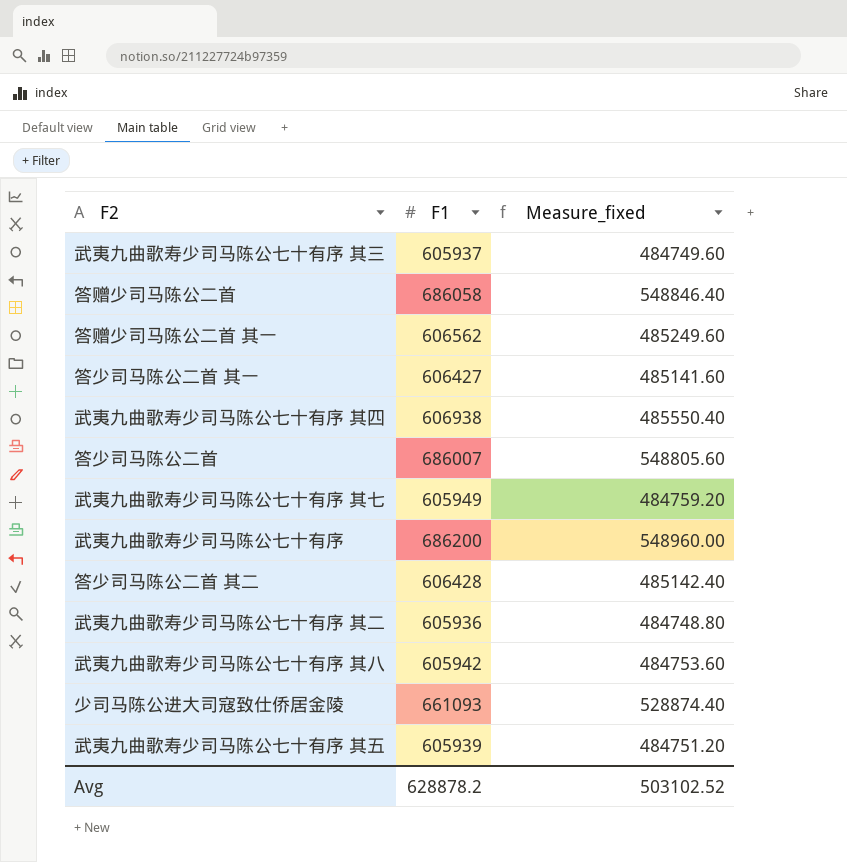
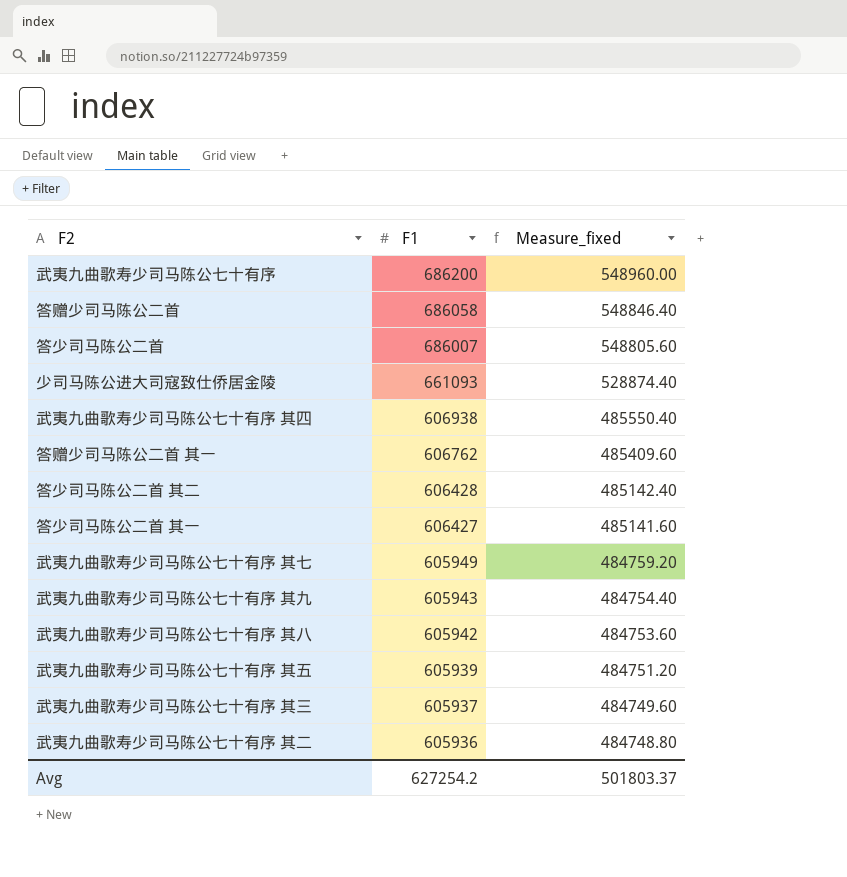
row order: none -> F1 descending
答赠少司马陈公二首 其一 | F1: 606562 -> 606762
答赠少司马陈公二首 其一 | Measure_fixed: 485249.60 -> 485409.60
row 武夷九曲歌寿少司马陈公七十有序 其九: none -> 605943 | 484754.40
Avg | F1: 628878.2 -> 627254.2
Avg | Measure_fixed: 503102.52 -> 501803.37

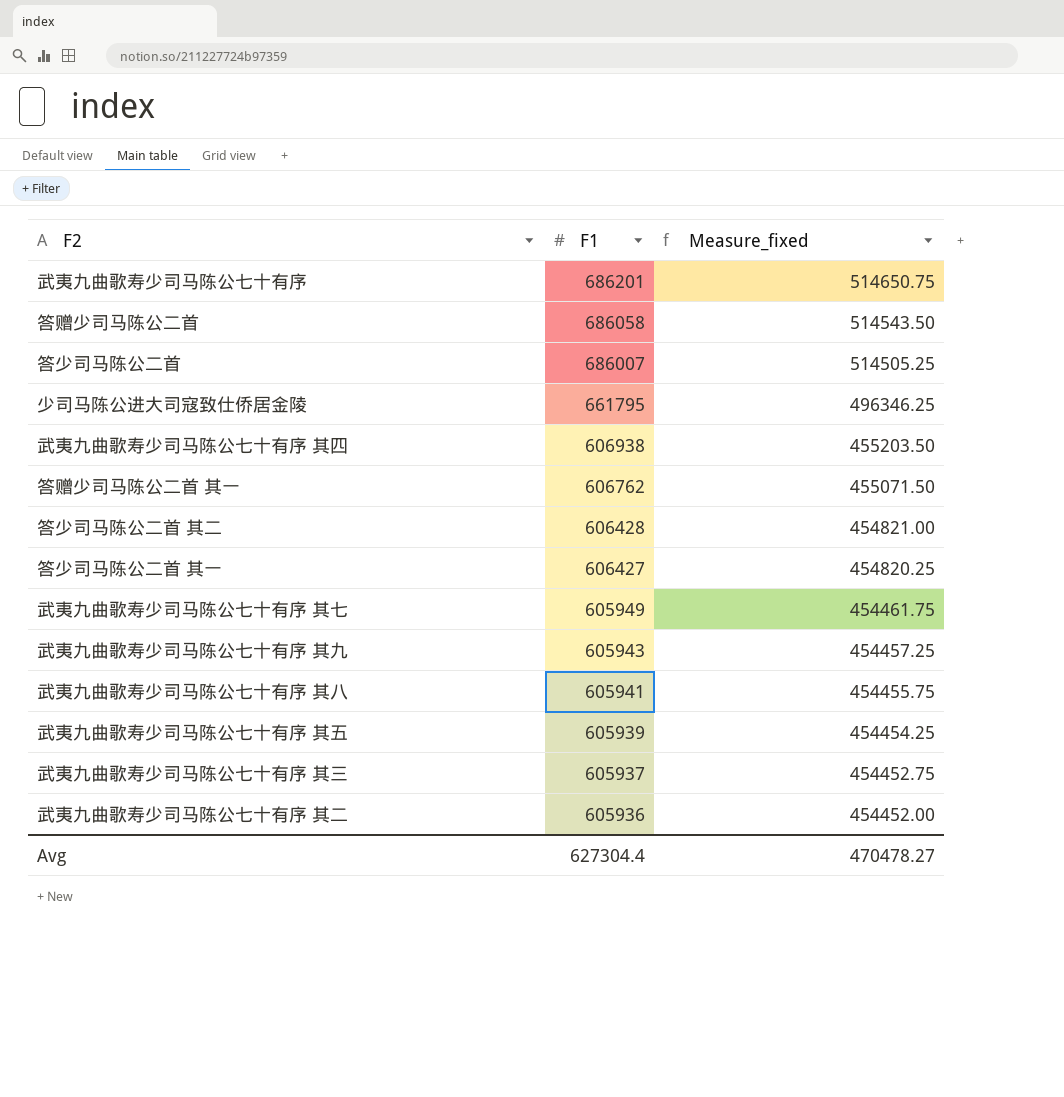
column Measure_fixed | formula: [F1] * 0.8 -> [F1] * 0.75
武夷九曲歌寿少司马陈公七十有序 | F1: 686200 -> 686201
少司马陈公进大司寇致仕侨居金陵 | F1: 661093 -> 661795
武夷九曲歌寿少司马陈公七十有序 其八 | F1: 605942 -> 605941
Avg | F1: 627254.2 -> 627304.4
Avg | Measure_fixed: 501803.37 -> 470478.27

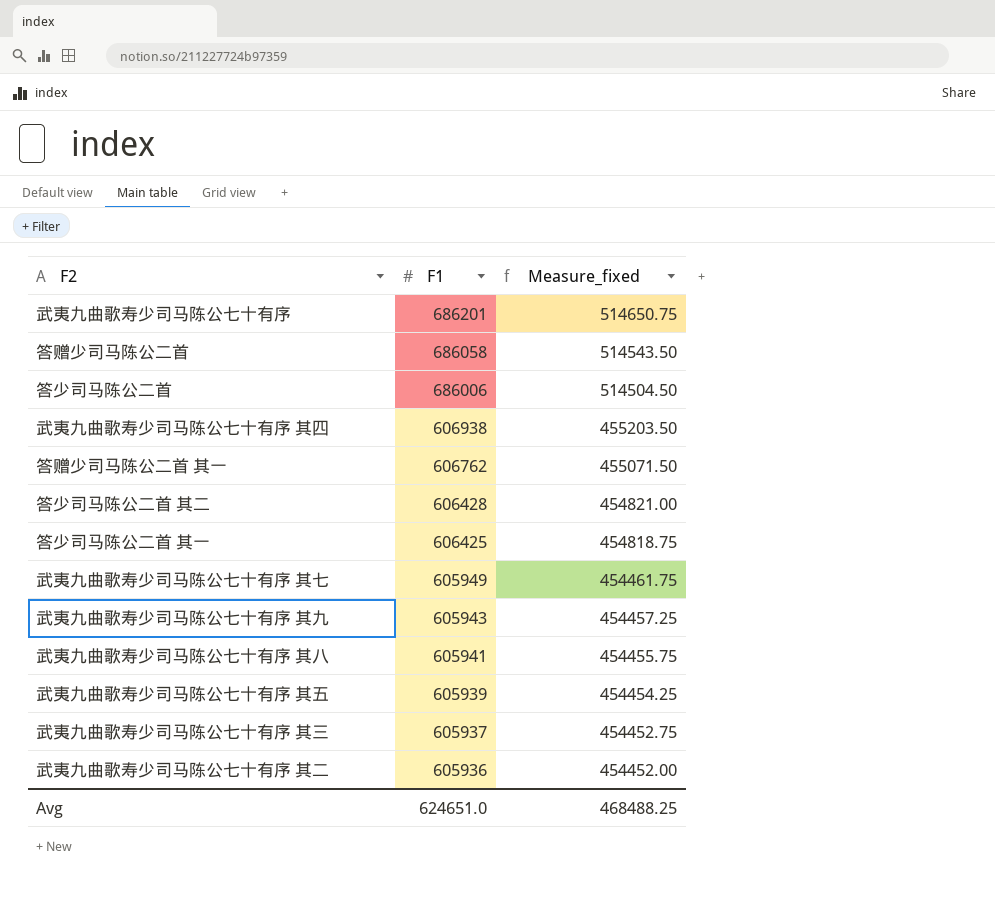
row 少司马陈公进大司寇致仕侨居金陵: 661795 | 496346.25 -> none
答少司马陈公二首 | F1: 686007 -> 686006
答少司马陈公二首 | Measure_fixed: 514505.25 -> 514504.50
答少司马陈公二首 其一 | F1: 606427 -> 606425
答少司马陈公二首 其一 | Measure_fixed: 454820.25 -> 454818.75
Avg | F1: 627304.4 -> 624651.0
Avg | Measure_fixed: 470478.27 -> 468488.25

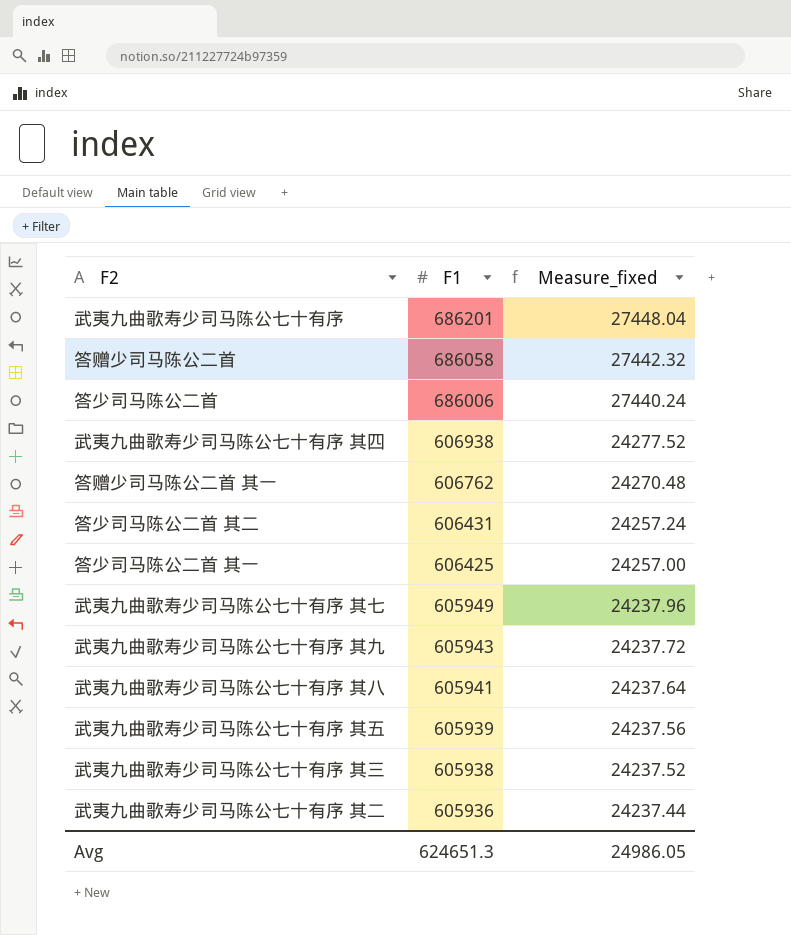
column Measure_fixed | formula: [F1] * 0.75 -> [F1] * 0.04
答少司马陈公二首 其二 | F1: 606428 -> 606431
武夷九曲歌寿少司马陈公七十有序 其三 | F1: 605937 -> 605938
Avg | F1: 624651.0 -> 624651.3
Avg | Measure_fixed: 468488.25 -> 24986.05

